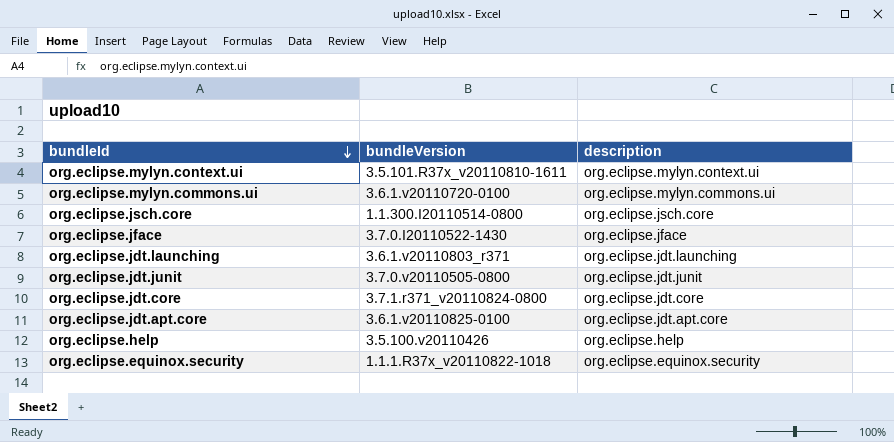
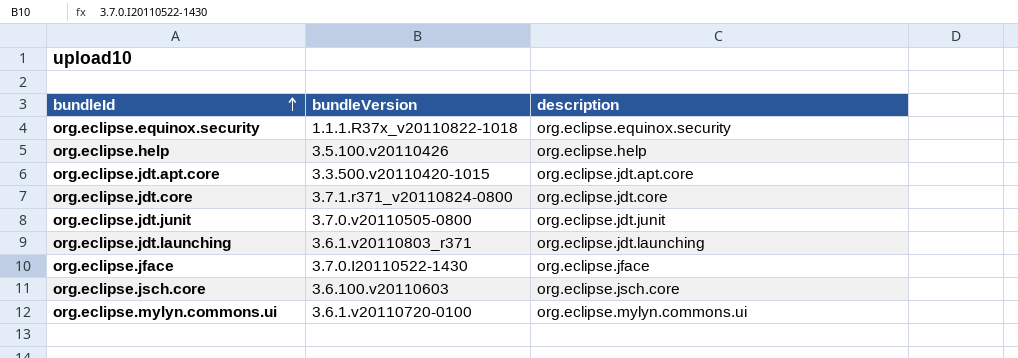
row order: bundleId descending -> bundleId ascending
row org.eclipse.mylyn.context.ui: 3.5.101.R37x_v20110810-1611 | org.eclipse.mylyn.context.ui -> none
org.eclipse.jdt.apt.core | bundleVersion: 3.6.1.v20110825-0100 -> 3.3.500.v20110420-1015
org.eclipse.jsch.core | bundleVersion: 1.1.300.I20110514-0800 -> 3.6.100.v20110603

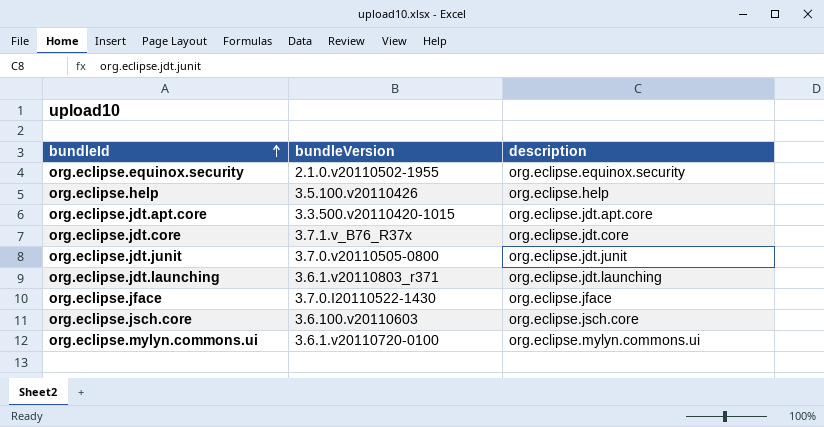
org.eclipse.equinox.security | bundleVersion: 1.1.1.R37x_v20110822-1018 -> 2.1.0.v20110502-1955
org.eclipse.jdt.core | bundleVersion: 3.7.1.r371_v20110824-0800 -> 3.7.1.v_B76_R37x

